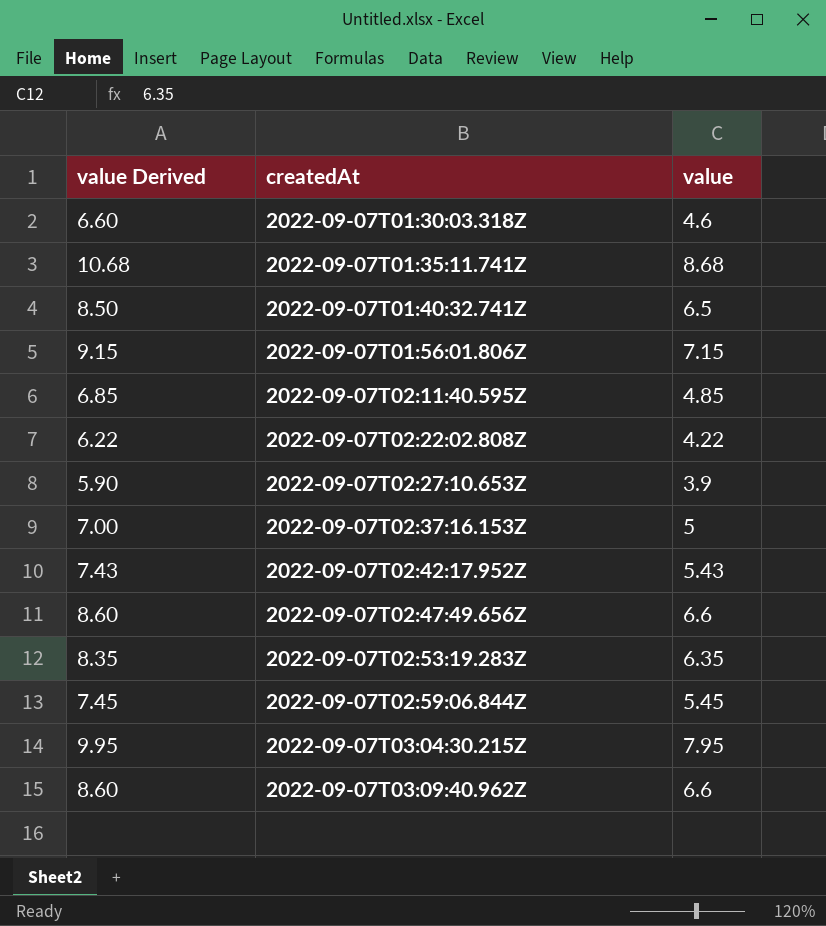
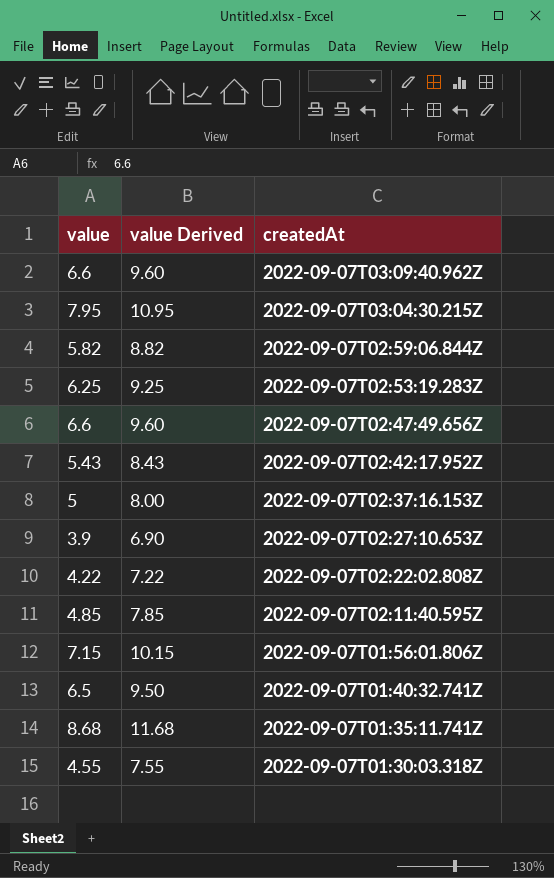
row order: createdAt ascending -> createdAt descending
column value | position: 3 -> 1
column value Derived | formula: [value] + 2 -> [value] + 3
2022-09-07T02:59:06.844Z | value: 5.45 -> 5.82
2022-09-07T02:53:19.283Z | value: 6.35 -> 6.25
2022-09-07T01:30:03.318Z | value: 4.6 -> 4.55

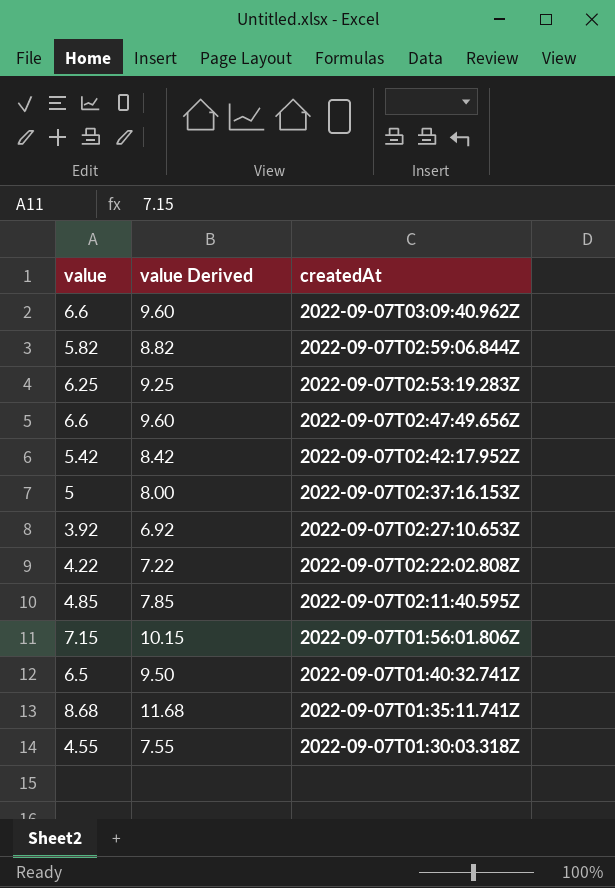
row 2022-09-07T03:04:30.215Z: 7.95 | 10.95 -> none
2022-09-07T02:42:17.952Z | value: 5.43 -> 5.42
2022-09-07T02:42:17.952Z | value Derived: 8.43 -> 8.42
2022-09-07T02:27:10.653Z | value: 3.9 -> 3.92
2022-09-07T02:27:10.653Z | value Derived: 6.90 -> 6.92

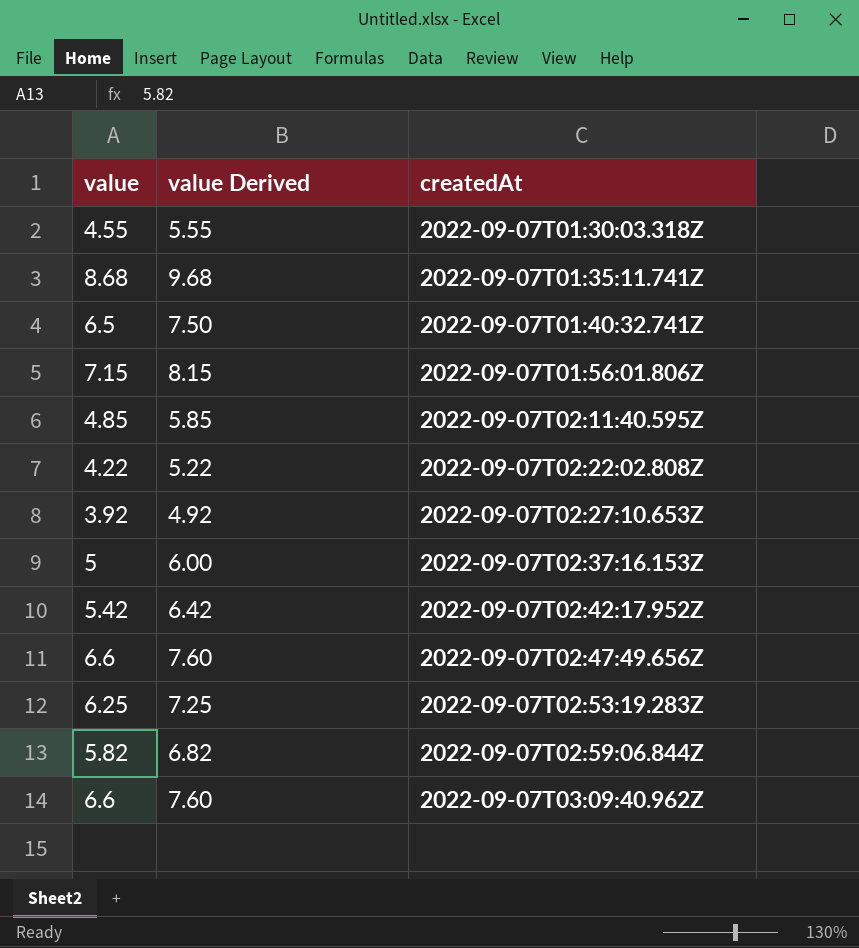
row order: createdAt descending -> createdAt ascending
column value Derived | formula: [value] + 3 -> [value] + 1

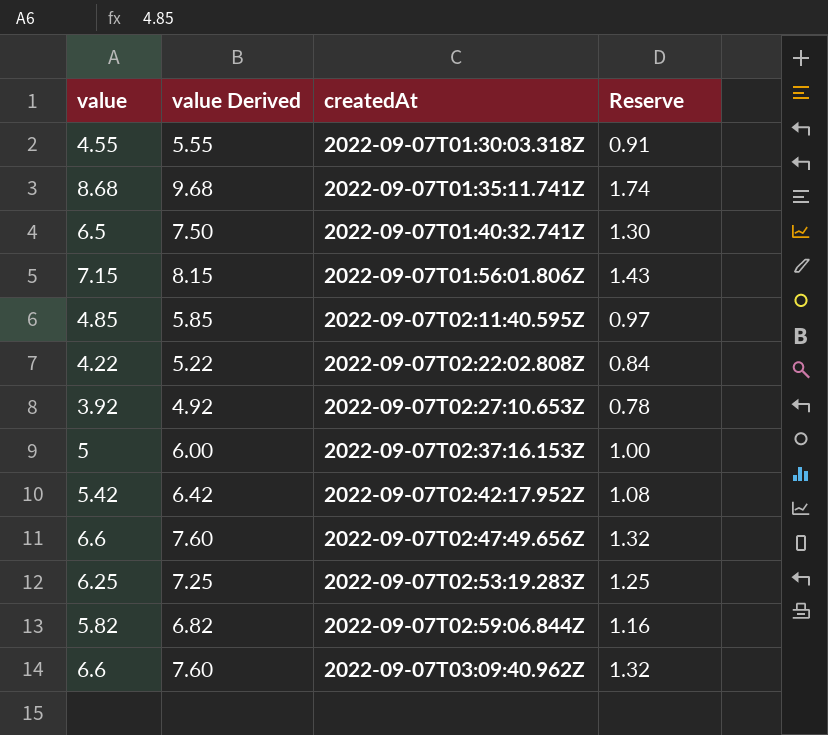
column Reserve | formula: none -> [value] * 0.2

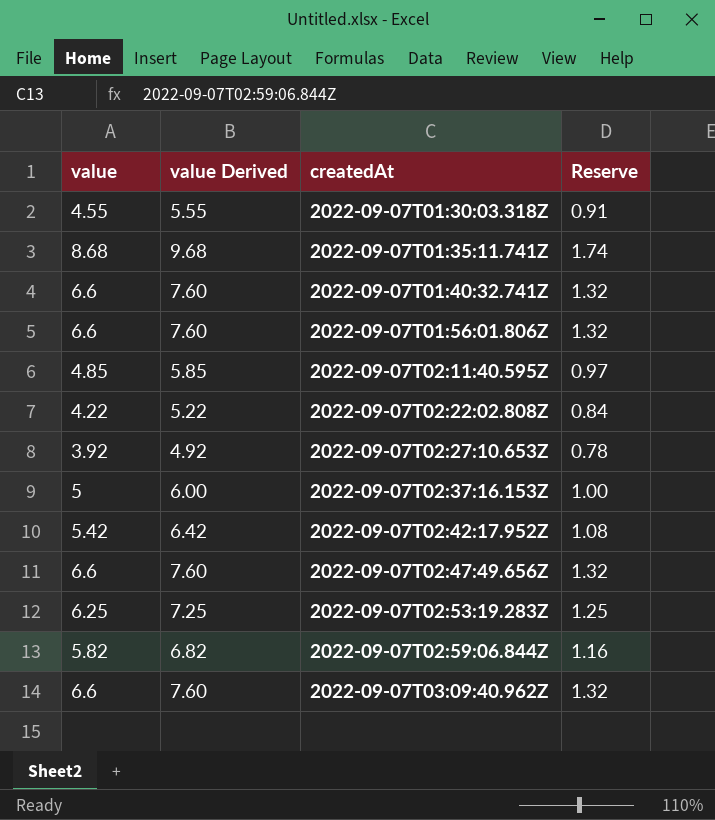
2022-09-07T01:40:32.741Z | value: 6.5 -> 6.6
2022-09-07T01:40:32.741Z | value Derived: 7.50 -> 7.60
2022-09-07T01:40:32.741Z | Reserve: 1.30 -> 1.32
2022-09-07T01:56:01.806Z | value: 7.15 -> 6.6
2022-09-07T01:56:01.806Z | value Derived: 8.15 -> 7.60
2022-09-07T01:56:01.806Z | Reserve: 1.43 -> 1.32

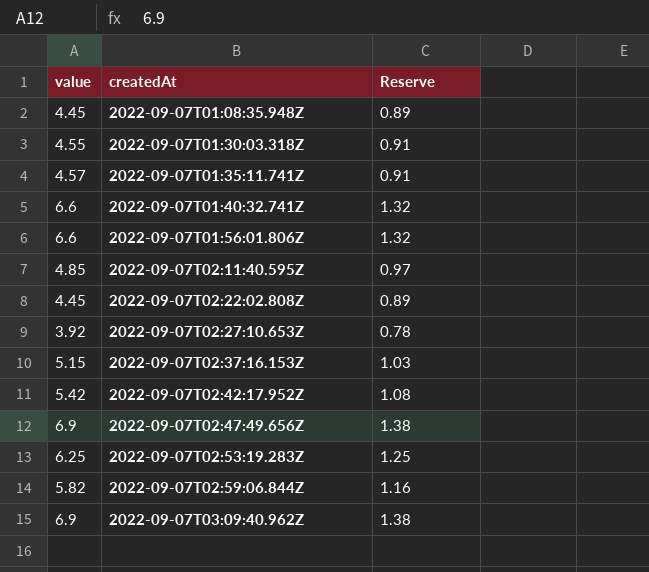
column value Derived | formula: [value] + 1 -> none
row 2022-09-07T01:08:35.948Z: none -> 4.45 | 0.89
2022-09-07T01:35:11.741Z | value: 8.68 -> 4.57
2022-09-07T01:35:11.741Z | Reserve: 1.74 -> 0.91
2022-09-07T02:22:02.808Z | value: 4.22 -> 4.45
2022-09-07T02:22:02.808Z | Reserve: 0.84 -> 0.89
2022-09-07T02:37:16.153Z | value: 5 -> 5.15
2022-09-07T02:37:16.153Z | Reserve: 1.00 -> 1.03
2022-09-07T02:47:49.656Z | value: 6.6 -> 6.9
2022-09-07T02:47:49.656Z | Reserve: 1.32 -> 1.38
2022-09-07T03:09:40.962Z | value: 6.6 -> 6.9
2022-09-07T03:09:40.962Z | Reserve: 1.32 -> 1.38

